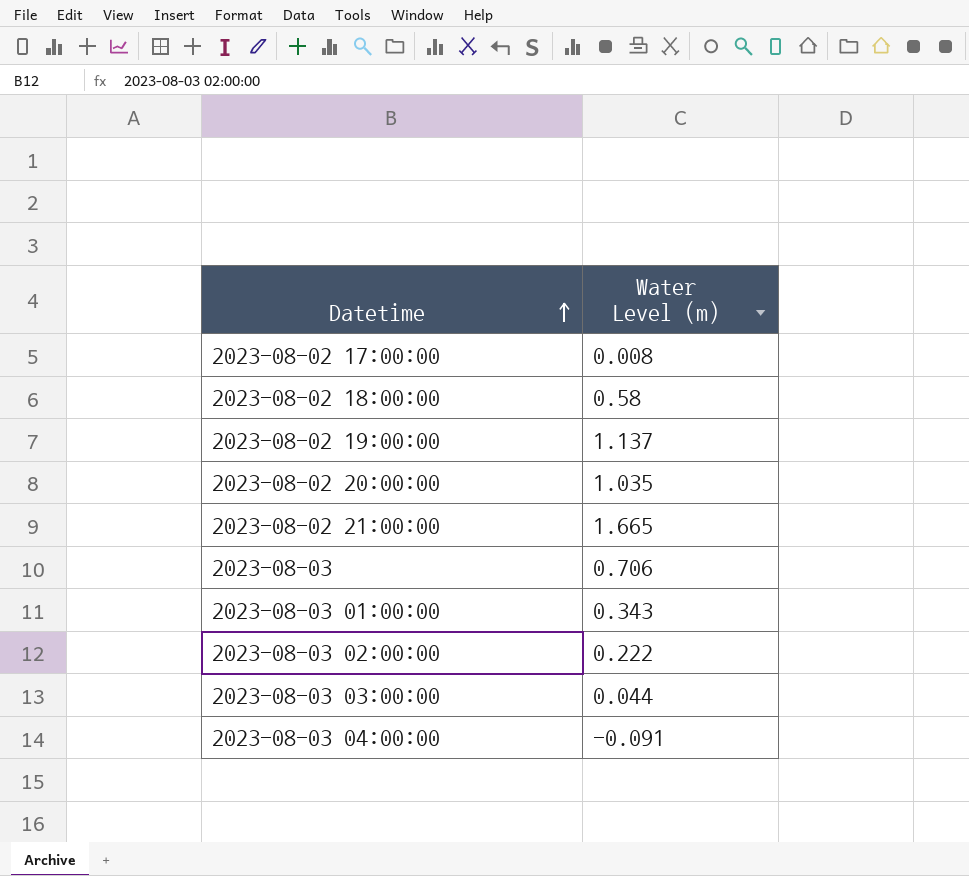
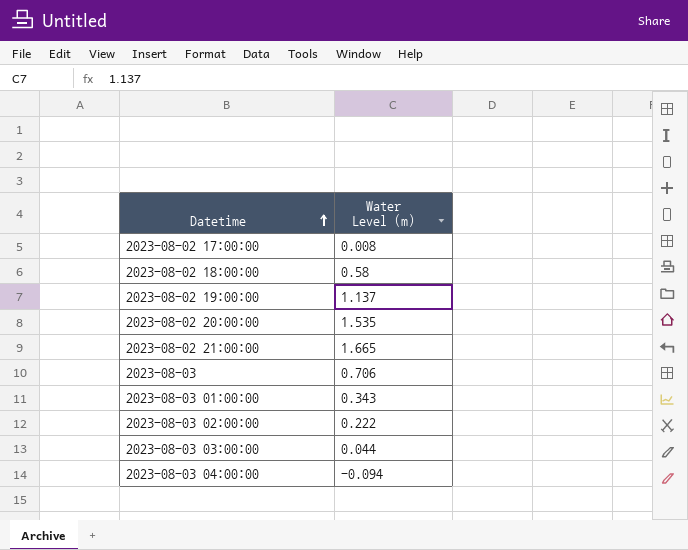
2023-08-02 20:00:00 | Water Level (m): 1.035 -> 1.535
2023-08-03 04:00:00 | Water Level (m): -0.091 -> -0.094

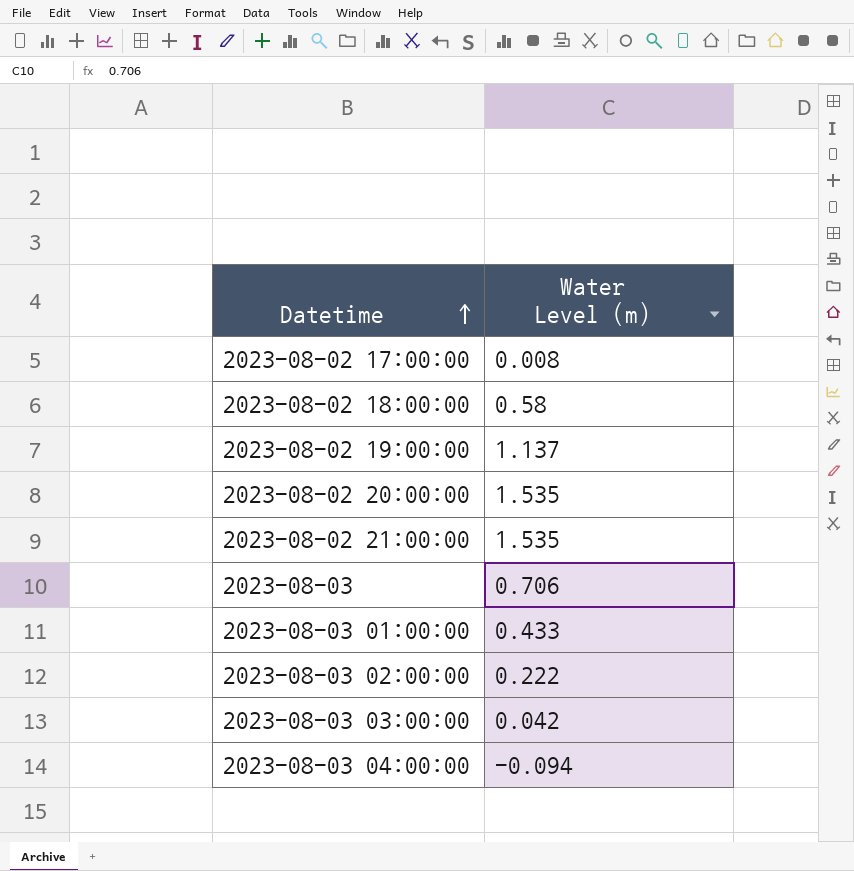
2023-08-02 21:00:00 | Water Level (m): 1.665 -> 1.535
2023-08-03 01:00:00 | Water Level (m): 0.343 -> 0.433
2023-08-03 03:00:00 | Water Level (m): 0.044 -> 0.042

